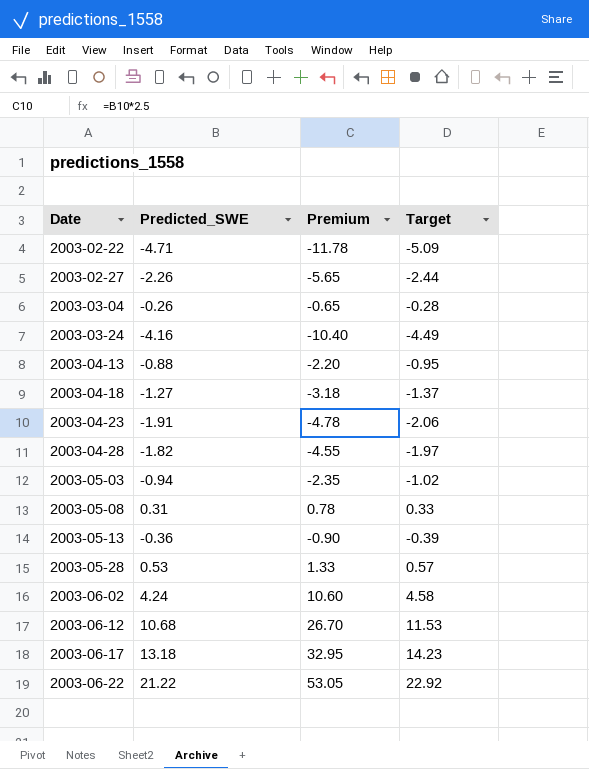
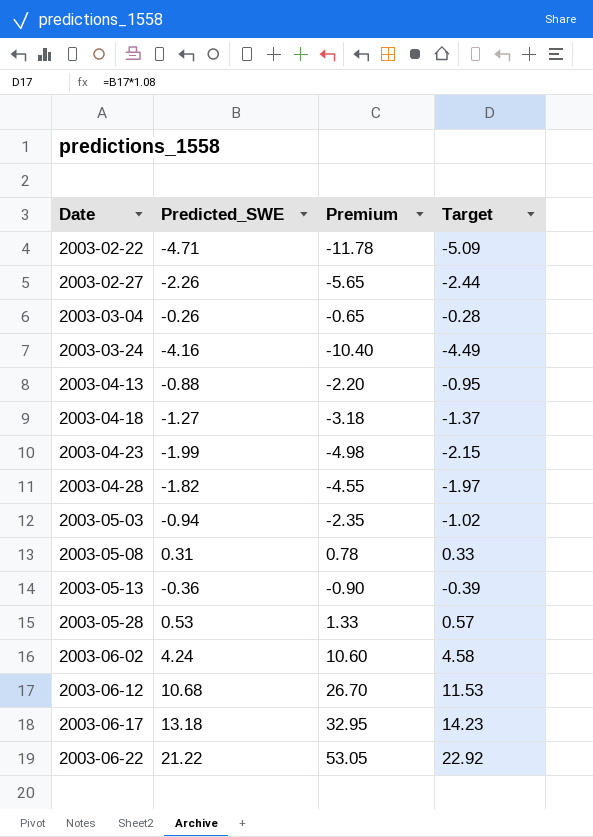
2003-04-23 | Predicted_SWE: -1.91 -> -1.99
2003-04-23 | Premium: -4.78 -> -4.98
2003-04-23 | Target: -2.06 -> -2.15

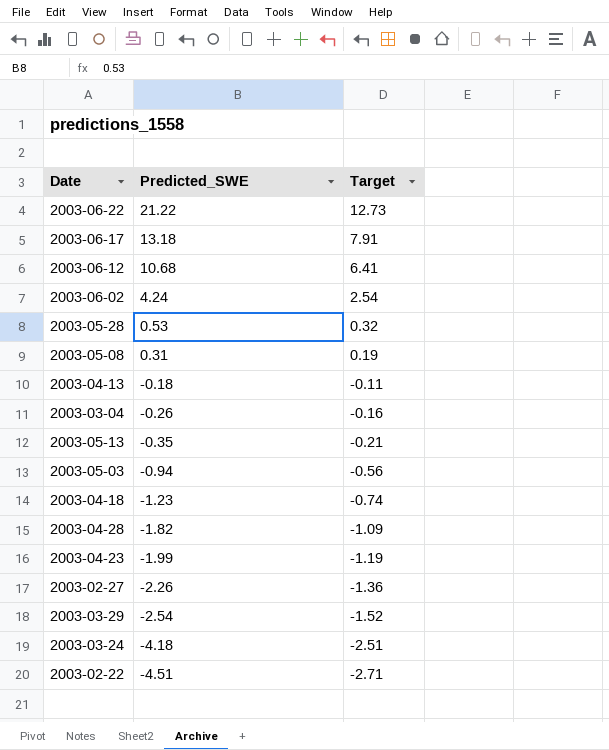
row order: Date ascending -> Predicted_SWE descending
column Premium | formula: [Predicted_SWE] * 2.5 -> none
column Target | formula: [Predicted_SWE] * 1.08 -> [Predicted_SWE] * 0.6
2003-04-13 | Predicted_SWE: -0.88 -> -0.18
2003-05-13 | Predicted_SWE: -0.36 -> -0.35
2003-04-18 | Predicted_SWE: -1.27 -> -1.23
row 2003-03-29: none -> -2.54 | -1.52
2003-03-24 | Predicted_SWE: -4.16 -> -4.18
2003-02-22 | Predicted_SWE: -4.71 -> -4.51

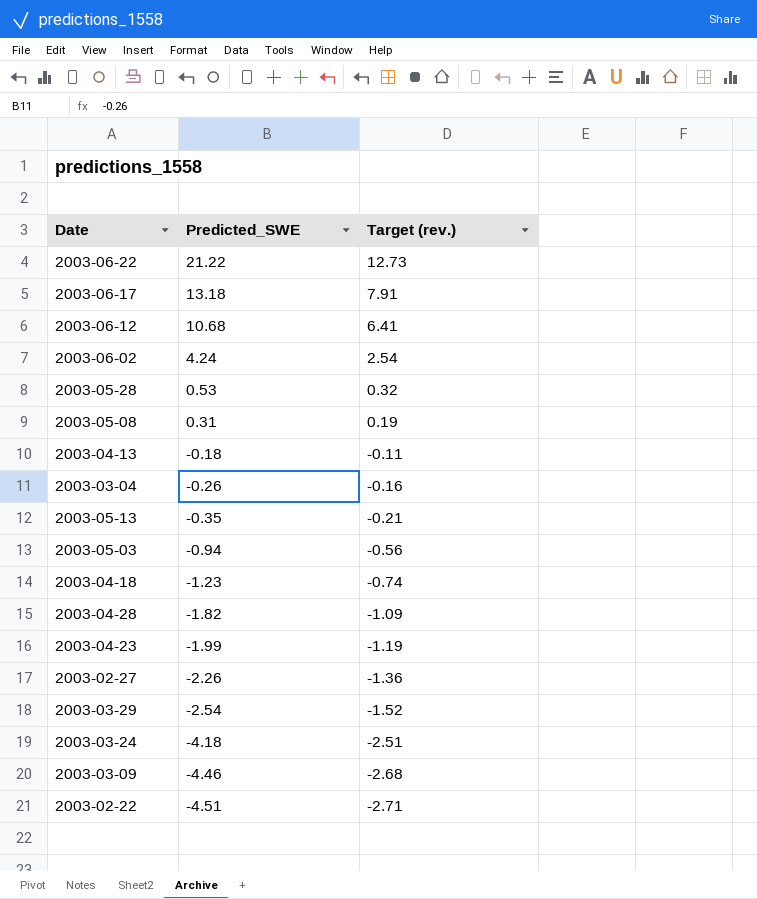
column name: Target -> Target (rev.)
row 2003-03-09: none -> -4.46 | -2.68

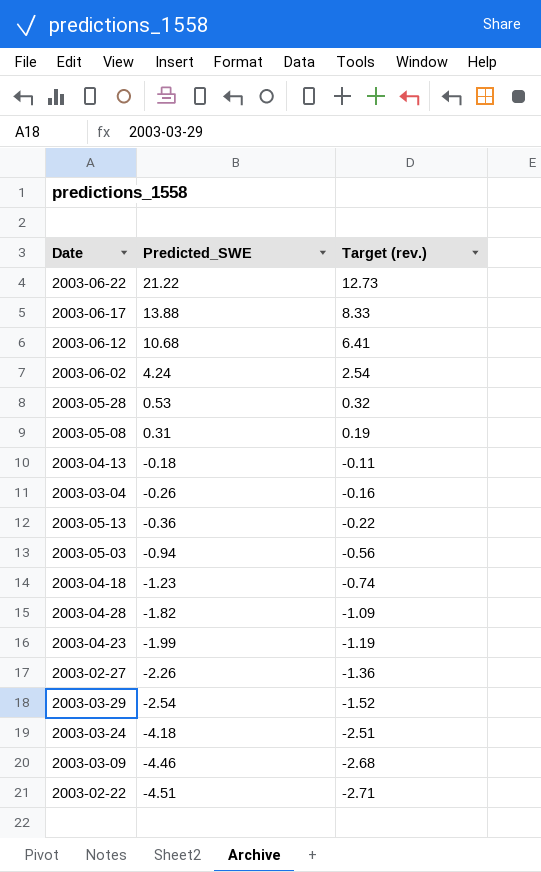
2003-06-17 | Predicted_SWE: 13.18 -> 13.88
2003-06-17 | Target (rev.): 7.91 -> 8.33
2003-05-13 | Predicted_SWE: -0.35 -> -0.36
2003-05-13 | Target (rev.): -0.21 -> -0.22

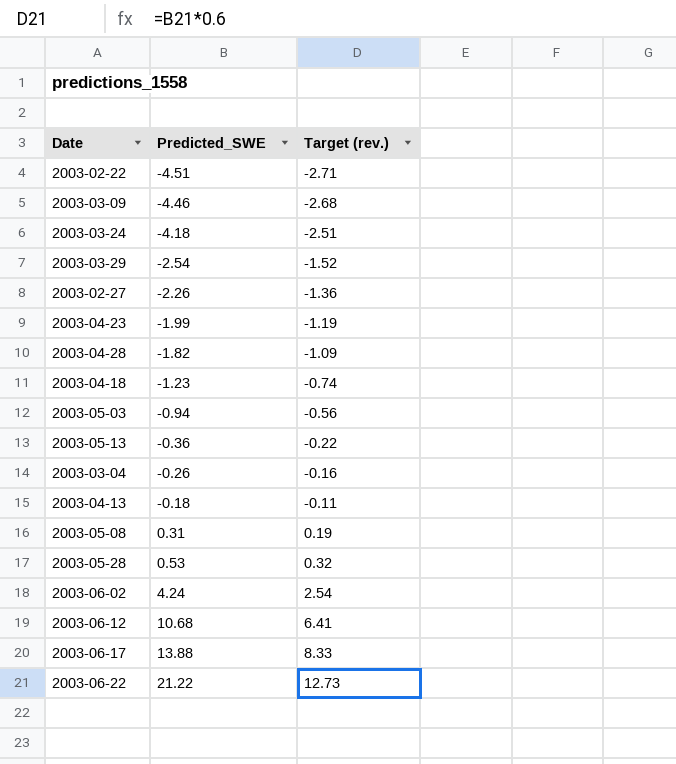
row order: Predicted_SWE descending -> Predicted_SWE ascending

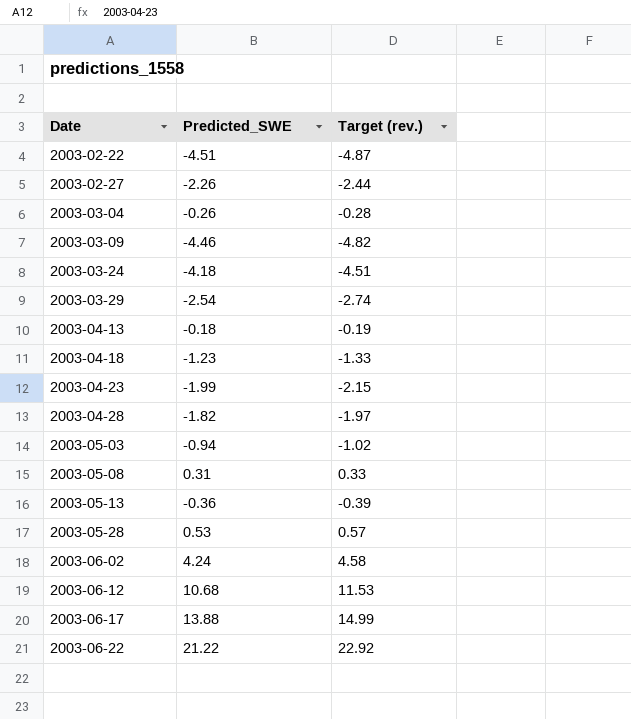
row order: Predicted_SWE ascending -> Date ascending
column Target (rev.) | formula: [Predicted_SWE] * 0.6 -> [Predicted_SWE] * 1.08

